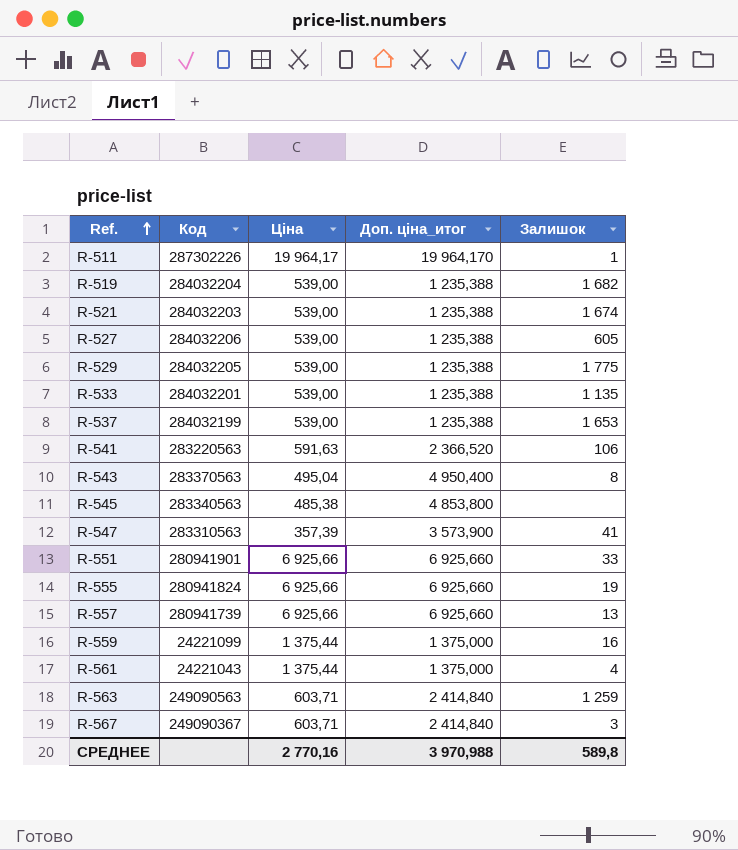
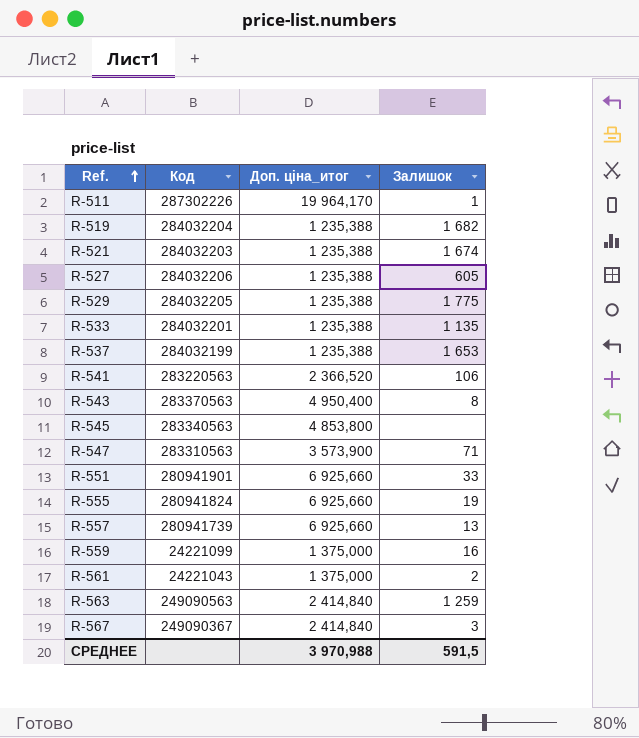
column Ціна | position: 3 -> none
R-547 | Залишок: 41 -> 71
R-561 | Залишок: 4 -> 2
СРЕДНЕЕ | Залишок: 589,8 -> 591,5

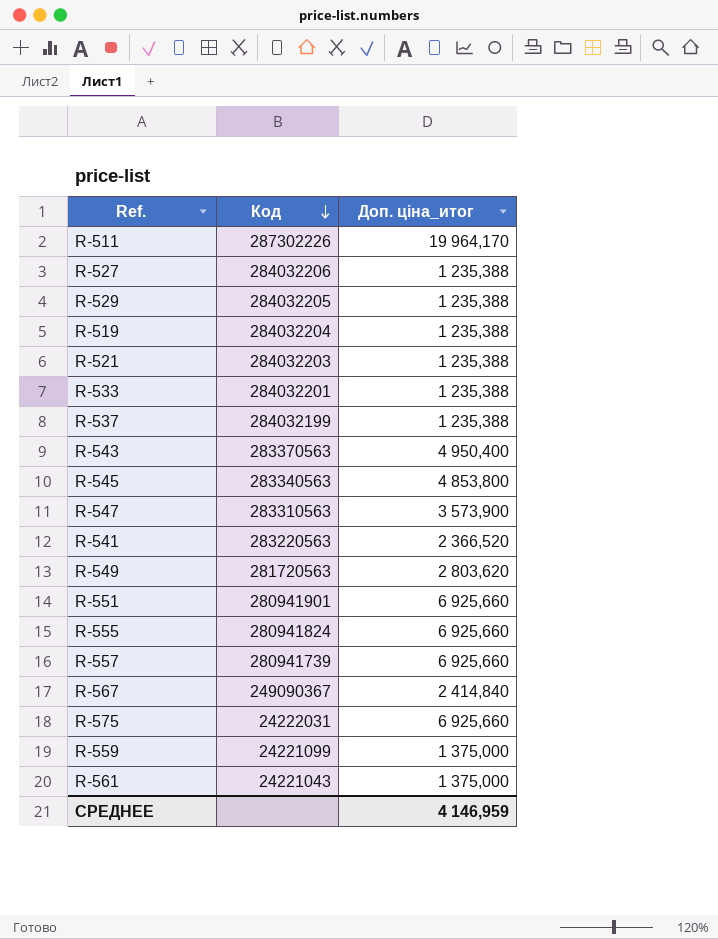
row order: Ref. ascending -> Код descending
column Залишок | position: 4 -> none
row R-563: 249090563 | 2 414,840 | 1 259 -> none
row R-549: none -> 281720563 | 2 803,620
row R-575: none -> 24222031 | 6 925,660
СРЕДНЕЕ | Доп. ціна_итог: 3 970,988 -> 4 146,959

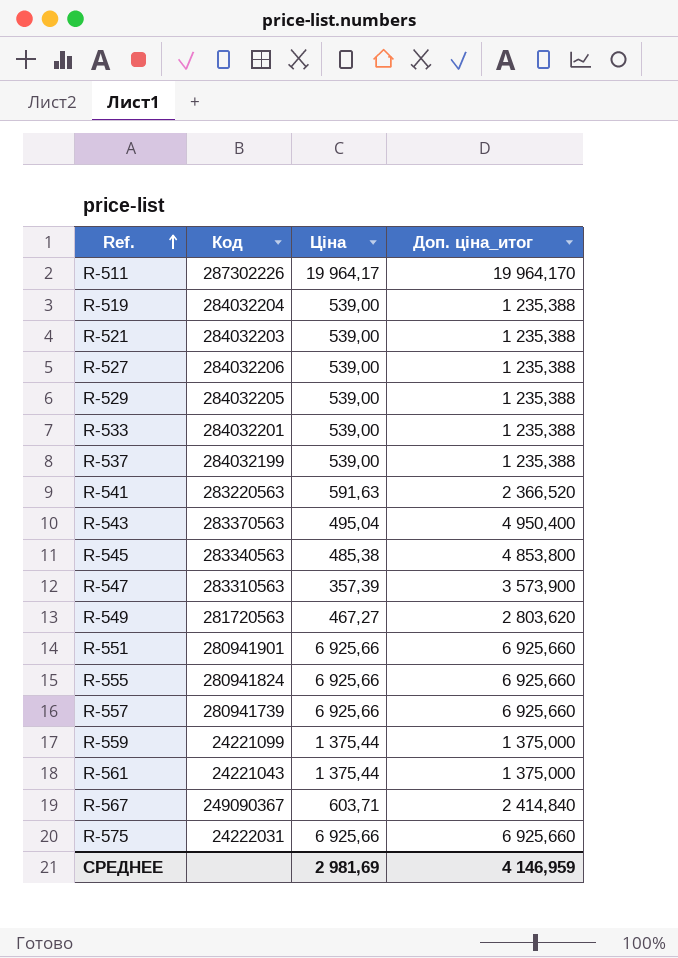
row order: Код descending -> Ref. ascending
column Ціна | position: none -> 3

